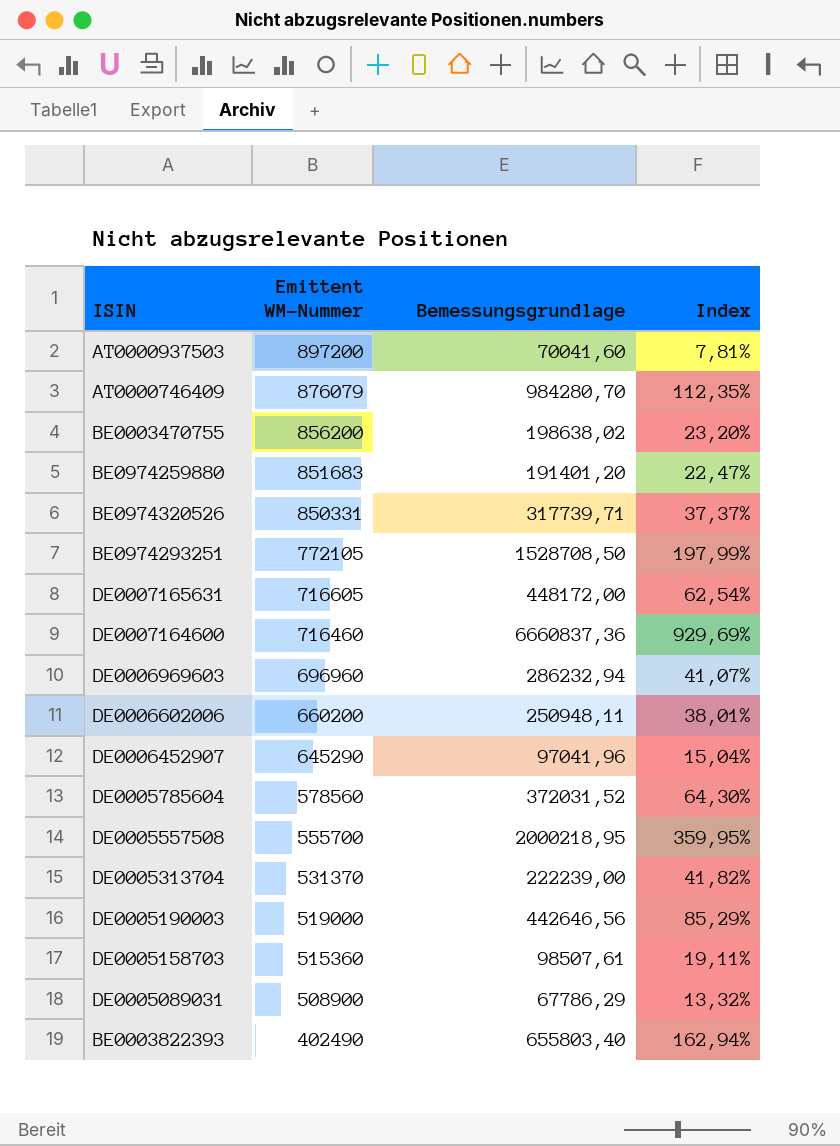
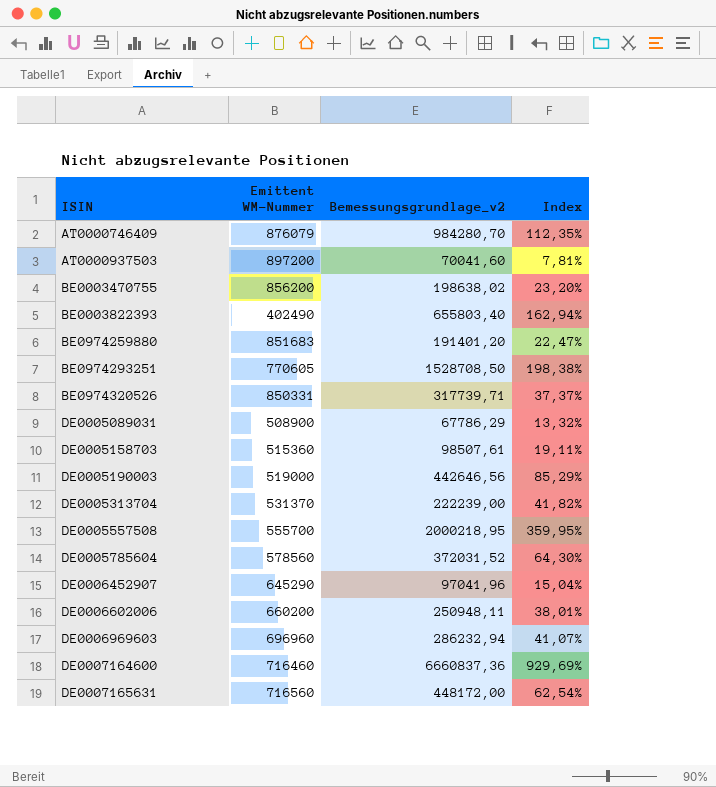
row order: Emittent WM-Nummer descending -> ISIN ascending
column name: Bemessungsgrundlage -> Bemessungsgrundlage_v2
BE0974293251 | Emittent WM-Nummer: 772105 -> 770605
BE0974293251 | Index: 197,99% -> 198,38%
DE0007165631 | Emittent WM-Nummer: 716605 -> 716560

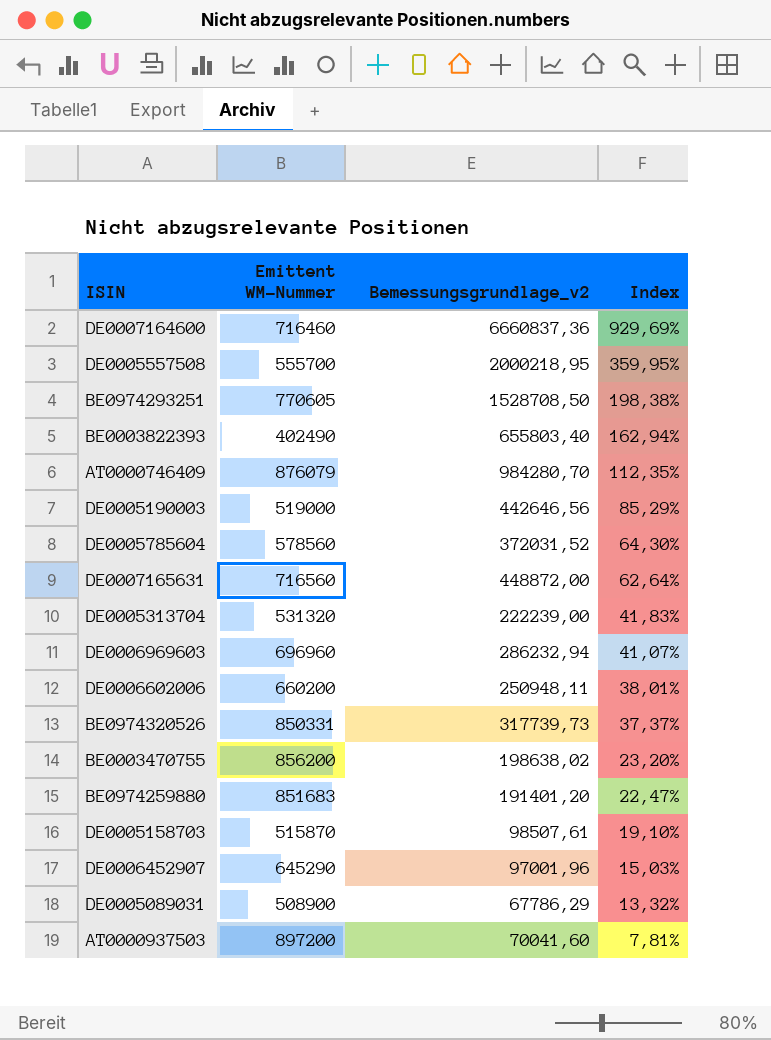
row order: ISIN ascending -> Index descending
DE0007165631 | Bemessungsgrundlage_v2: 448172,00 -> 448872,00
DE0007165631 | Index: 62,54% -> 62,64%
DE0005313704 | Emittent WM-Nummer: 531370 -> 531320
DE0005313704 | Index: 41,82% -> 41,83%
BE0974320526 | Bemessungsgrundlage_v2: 317739,71 -> 317739,73
DE0005158703 | Emittent WM-Nummer: 515360 -> 515870
DE0005158703 | Index: 19,11% -> 19,10%
DE0006452907 | Bemessungsgrundlage_v2: 97041,96 -> 97001,96
DE0006452907 | Index: 15,04% -> 15,03%

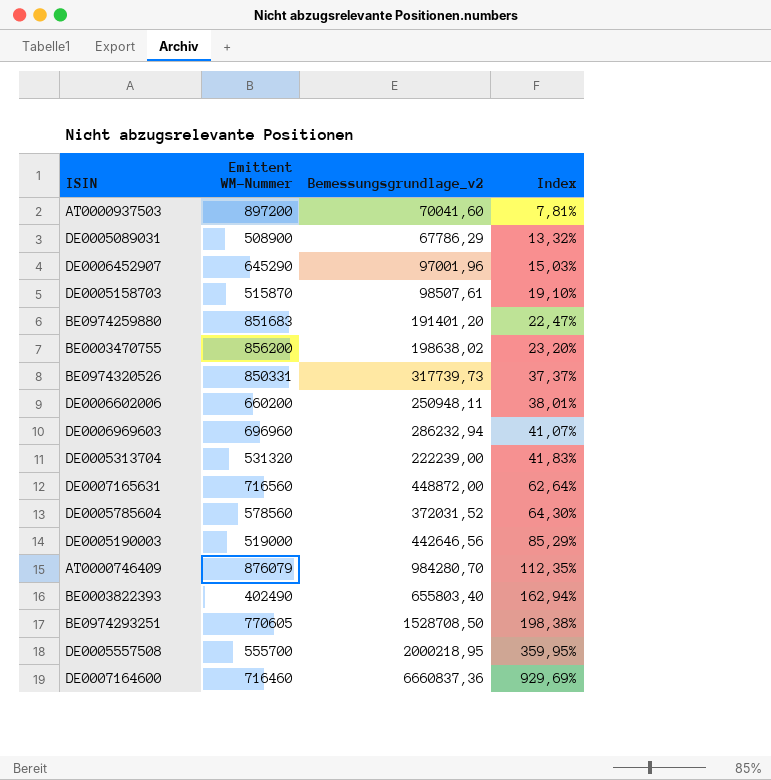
row order: Index descending -> Index ascending

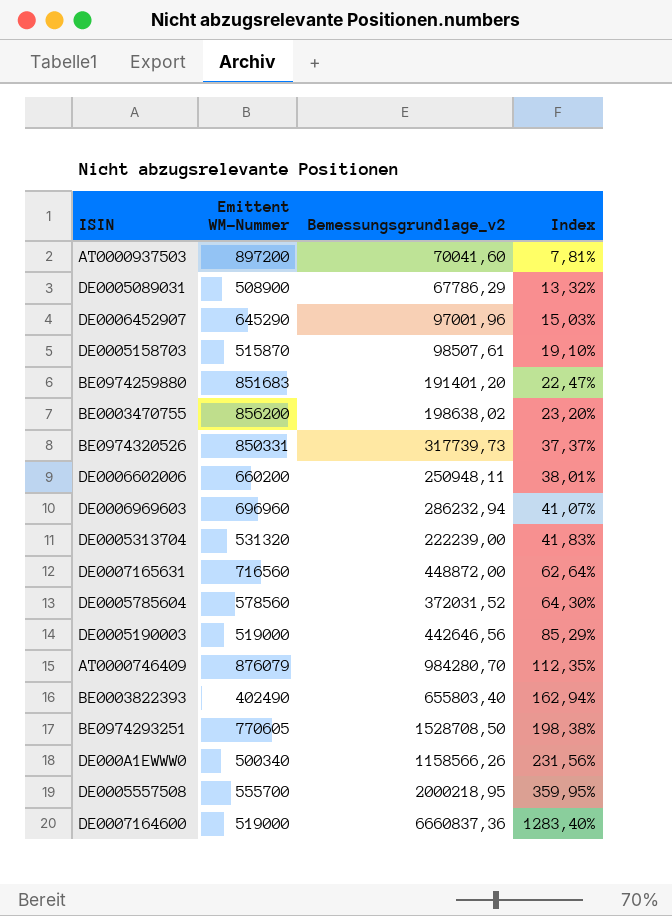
row DE000A1EWWW0: none -> 500340 | 1158566,26 | 231,56%
DE0007164600 | Emittent WM-Nummer: 716460 -> 519000
DE0007164600 | Index: 929,69% -> 1283,40%

